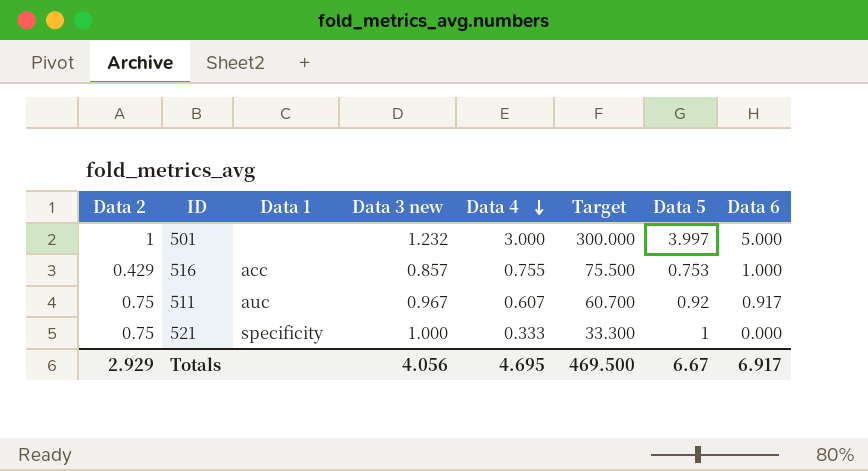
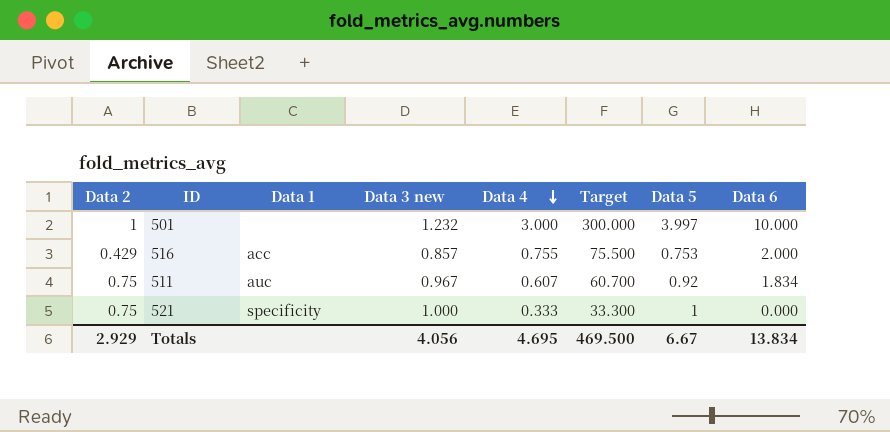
501 | Data 6: 5.000 -> 10.000
516 | Data 6: 1.000 -> 2.000
511 | Data 6: 0.917 -> 1.834
Totals | Data 6: 6.917 -> 13.834

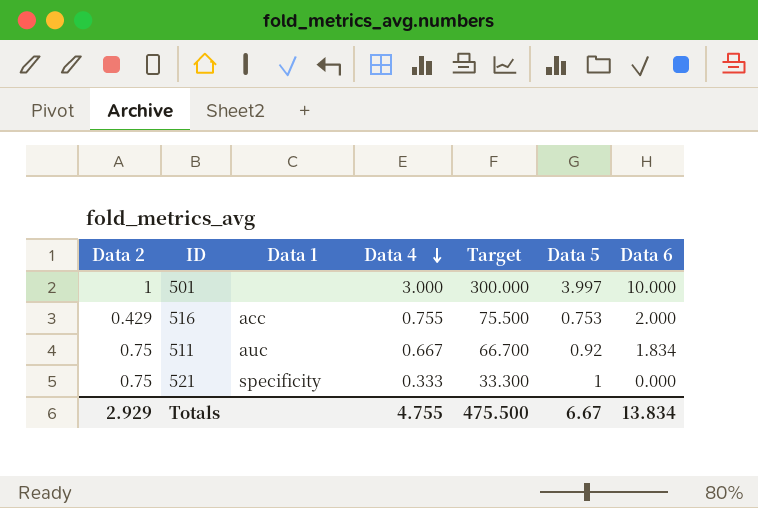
column Data 3 new | position: 4 -> none
511 | Data 4: 0.607 -> 0.667
511 | Target: 60.700 -> 66.700
Totals | Data 4: 4.695 -> 4.755
Totals | Target: 469.500 -> 475.500

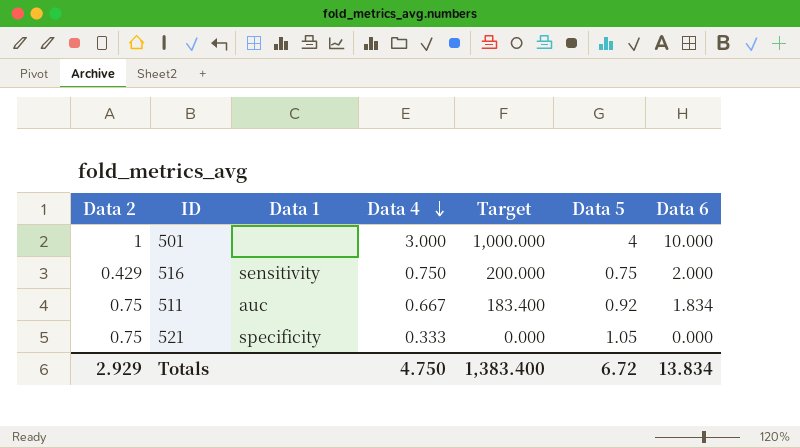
column Target | formula: [Data 4] * 100 -> [Data 6] * 100
501 | Data 5: 3.997 -> 4
516 | Data 1: acc -> sensitivity
516 | Data 4: 0.755 -> 0.750
516 | Data 5: 0.753 -> 0.75
521 | Data 5: 1 -> 1.05
Totals | Data 4: 4.755 -> 4.750
Totals | Target: 475.500 -> 1,383.400
Totals | Data 5: 6.67 -> 6.72

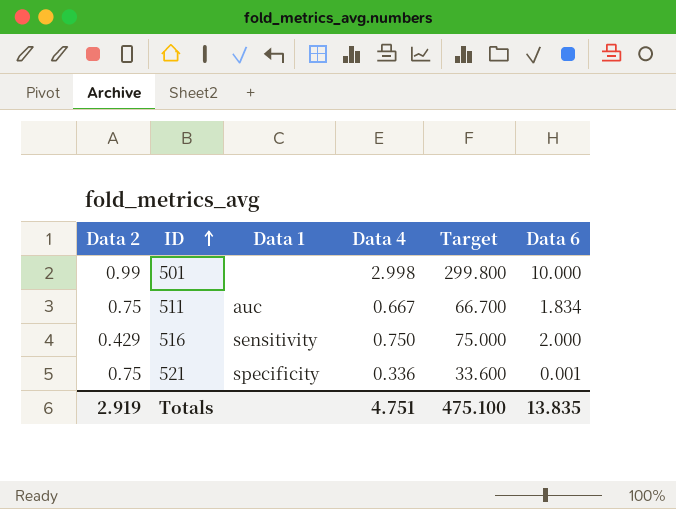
row order: Data 4 descending -> ID ascending
column Data 5 | position: 6 -> none
column Target | formula: [Data 6] * 100 -> [Data 4] * 100
501 | Data 2: 1 -> 0.99
501 | Data 4: 3.000 -> 2.998
521 | Data 4: 0.333 -> 0.336
521 | Data 6: 0.000 -> 0.001
Totals | Data 2: 2.929 -> 2.919
Totals | Data 4: 4.750 -> 4.751
Totals | Target: 1,383.400 -> 475.100
Totals | Data 6: 13.834 -> 13.835

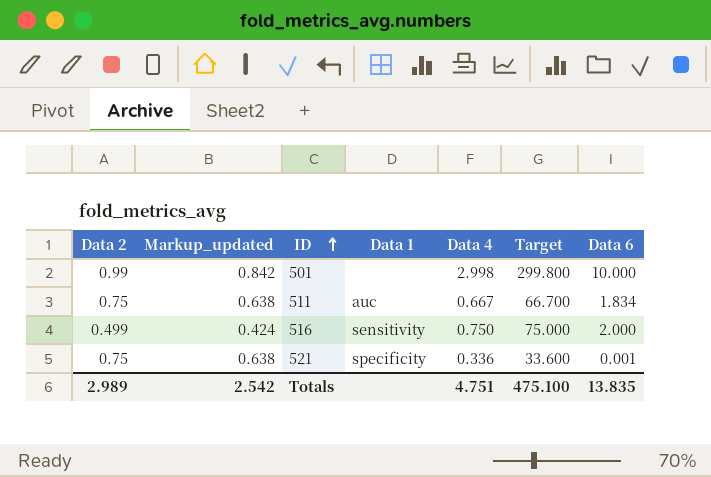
column Markup_updated | formula: none -> [Data 2] * 0.85
516 | Data 2: 0.429 -> 0.499
Totals | Data 2: 2.919 -> 2.989

